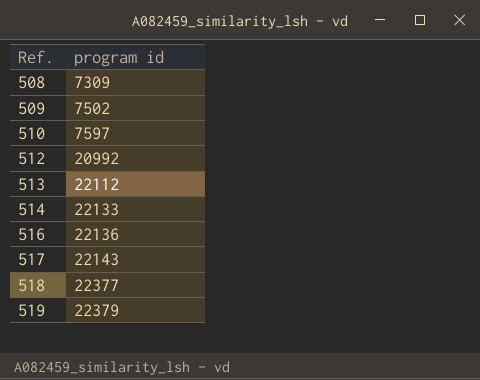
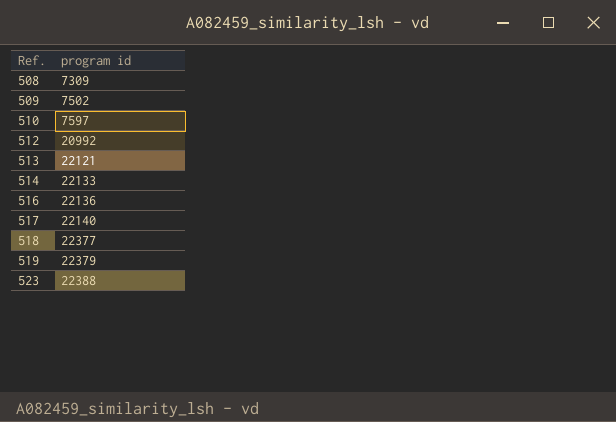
513 | program id: 22112 -> 22121
517 | program id: 22143 -> 22140
row 523: none -> 22388

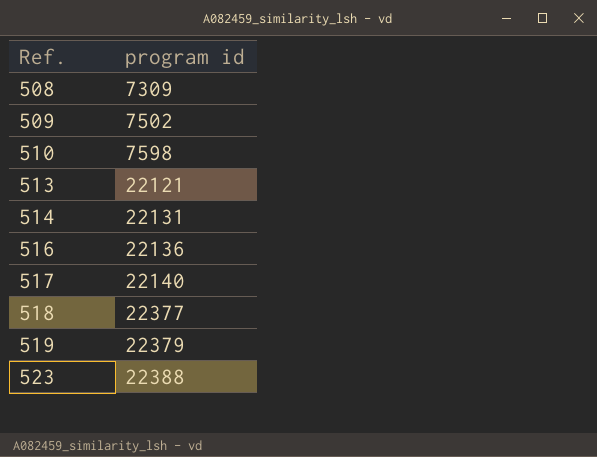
row 512: 20992 -> none
510 | program id: 7597 -> 7598
514 | program id: 22133 -> 22131

